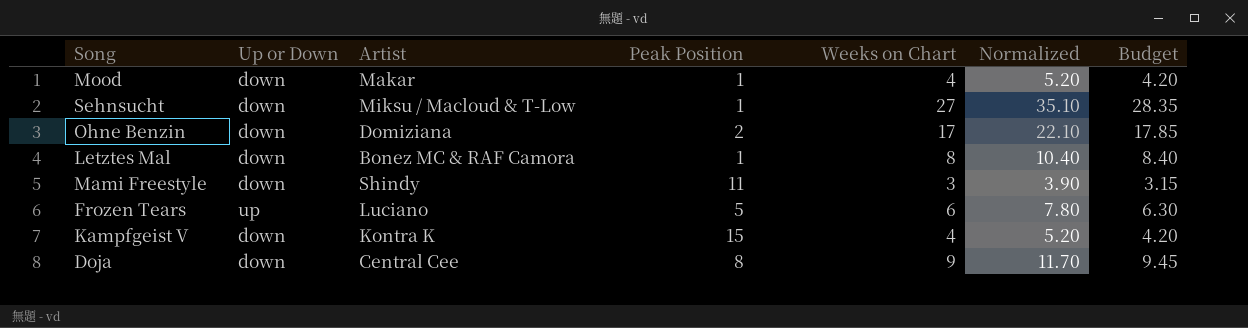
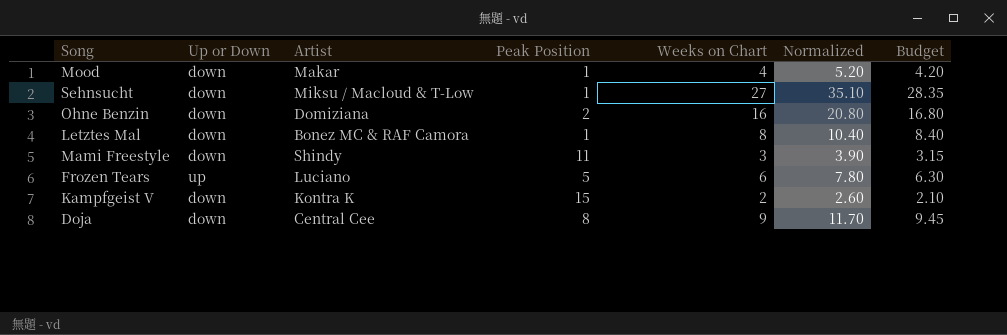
Ohne Benzin | Weeks on Chart: 17 -> 16
Ohne Benzin | Normalized: 22.10 -> 20.80
Ohne Benzin | Budget: 17.85 -> 16.80
Kampfgeist V | Weeks on Chart: 4 -> 2
Kampfgeist V | Normalized: 5.20 -> 2.60
Kampfgeist V | Budget: 4.20 -> 2.10

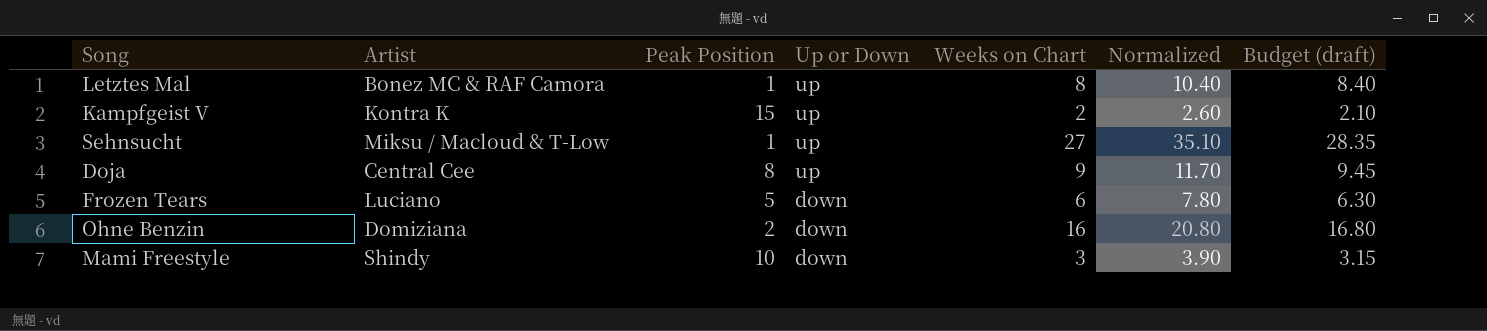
row order: none -> Up or Down descending
column Up or Down | position: 2 -> 4
column name: Budget -> Budget (draft)
row Mood: down | Makar | 1 | 4 | 5.20 | 4.20 -> none
Letztes Mal | Up or Down: down -> up
Kampfgeist V | Up or Down: down -> up
Sehnsucht | Up or Down: down -> up
Doja | Up or Down: down -> up
Frozen Tears | Up or Down: up -> down
Mami Freestyle | Peak Position: 11 -> 10

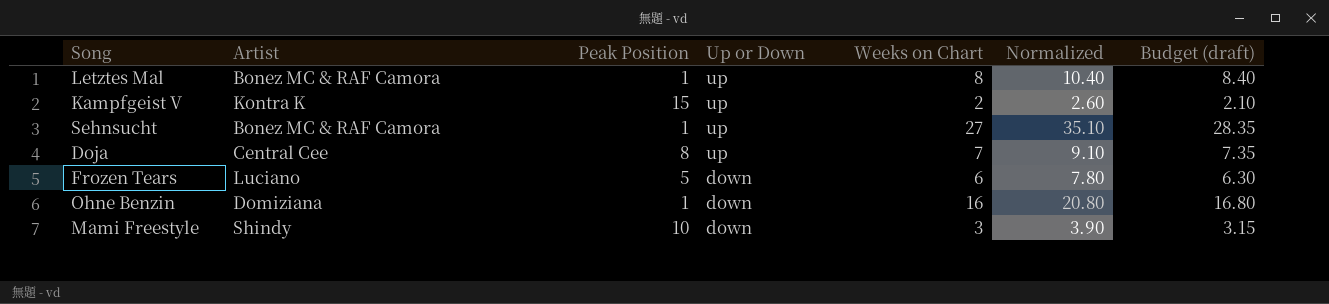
Sehnsucht | Artist: Miksu / Macloud & T-Low -> Bonez MC & RAF Camora
Doja | Weeks on Chart: 9 -> 7
Doja | Normalized: 11.70 -> 9.10
Doja | Budget (draft): 9.45 -> 7.35
Ohne Benzin | Peak Position: 2 -> 1

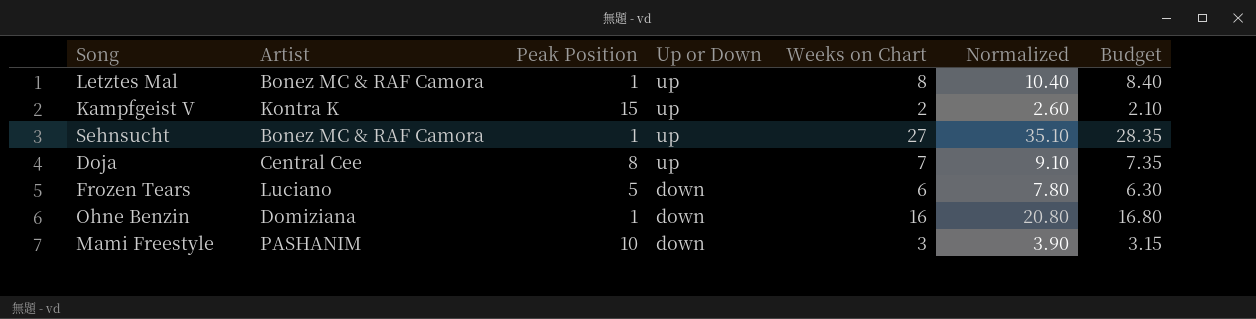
column name: Budget (draft) -> Budget
Mami Freestyle | Artist: Shindy -> PASHANIM

